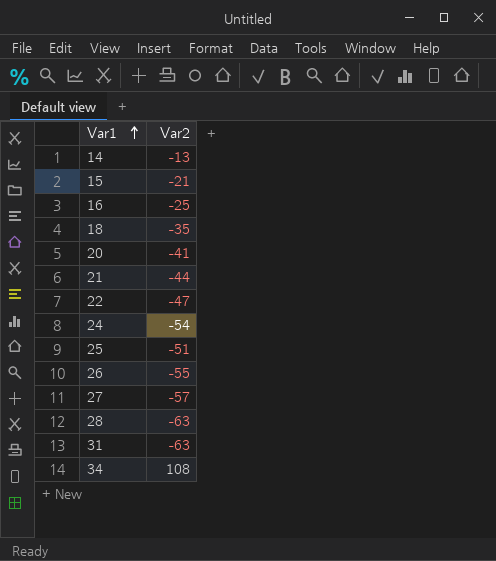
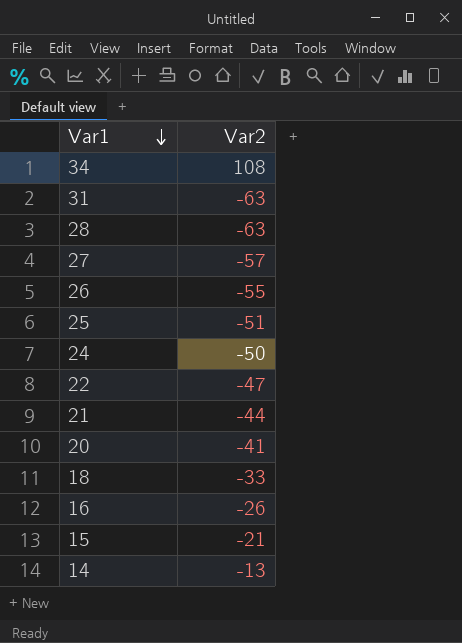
row order: Var1 ascending -> Var1 descending
24 | Var2: -54 -> -50
18 | Var2: -35 -> -33
16 | Var2: -25 -> -26

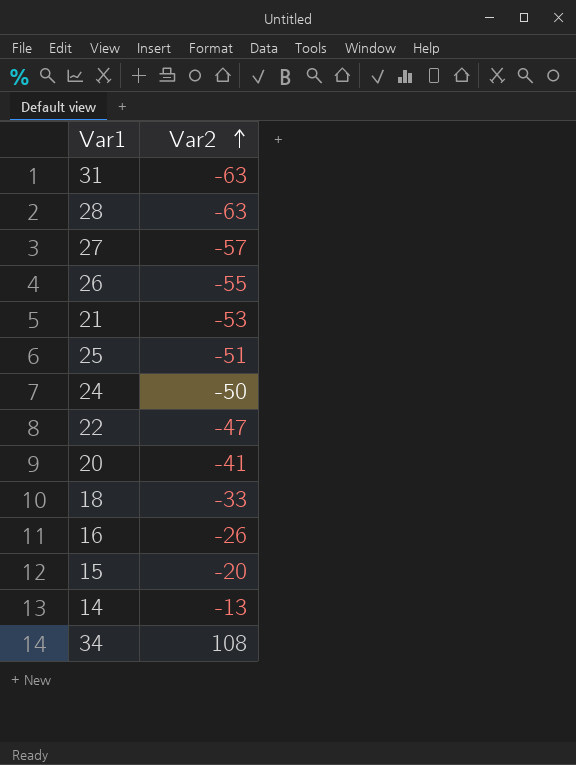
row order: Var1 descending -> Var2 ascending
21 | Var2: -44 -> -53
15 | Var2: -21 -> -20

